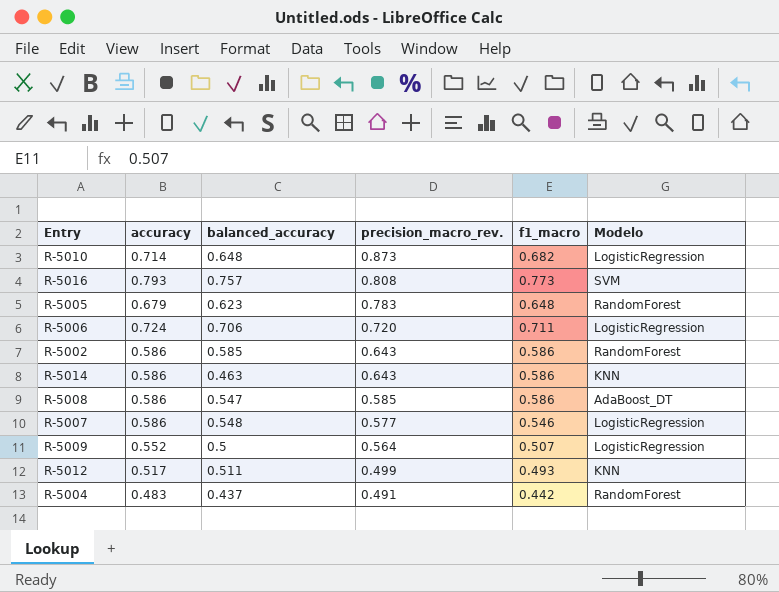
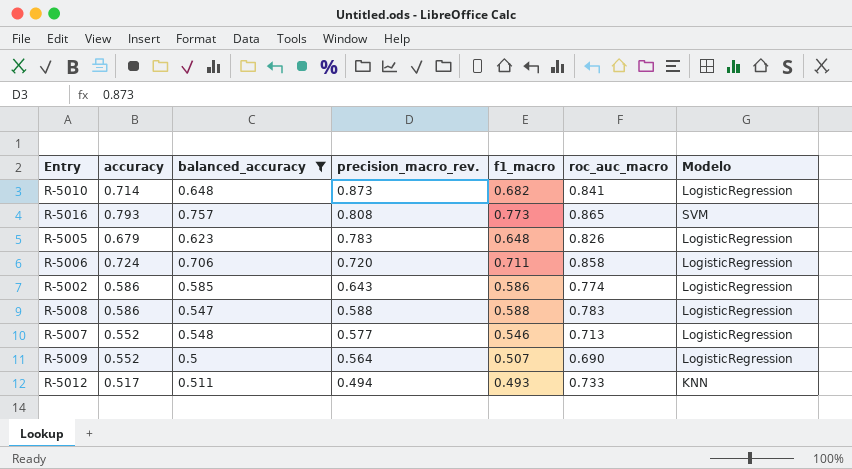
filter: none -> balanced_accuracy >= 0.5
column roc_auc_macro | position: none -> 6
R-5005 | Modelo: RandomForest -> LogisticRegression
R-5002 | Modelo: RandomForest -> LogisticRegression
R-5008 | precision_macro_rev.: 0.585 -> 0.588
R-5008 | f1_macro: 0.586 -> 0.588
R-5008 | Modelo: AdaBoost_DT -> LogisticRegression
R-5007 | accuracy: 0.586 -> 0.552
R-5012 | precision_macro_rev.: 0.499 -> 0.494

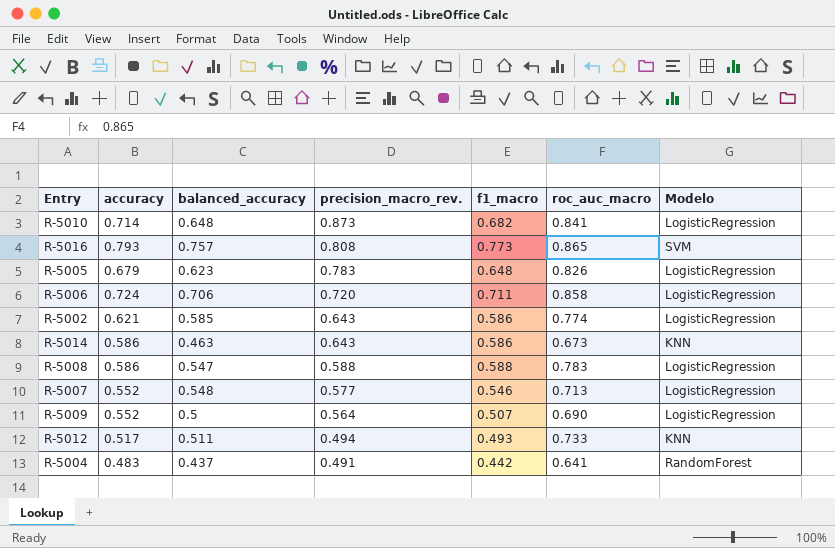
filter: balanced_accuracy >= 0.5 -> none
R-5002 | accuracy: 0.586 -> 0.621

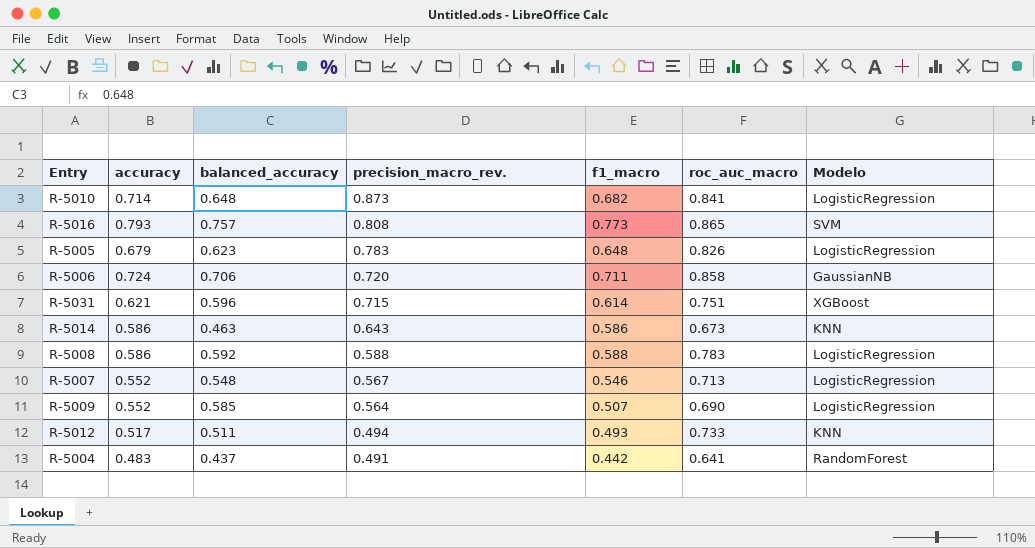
row R-5002: 0.621 | 0.585 | 0.643 | 0.586 | 0.774 | LogisticRegression -> none
R-5006 | Modelo: LogisticRegression -> GaussianNB
row R-5031: none -> 0.621 | 0.596 | 0.715 | 0.614 | 0.751 | XGBoost
R-5008 | balanced_accuracy: 0.547 -> 0.592
R-5007 | precision_macro_rev.: 0.577 -> 0.567
R-5009 | balanced_accuracy: 0.5 -> 0.585

